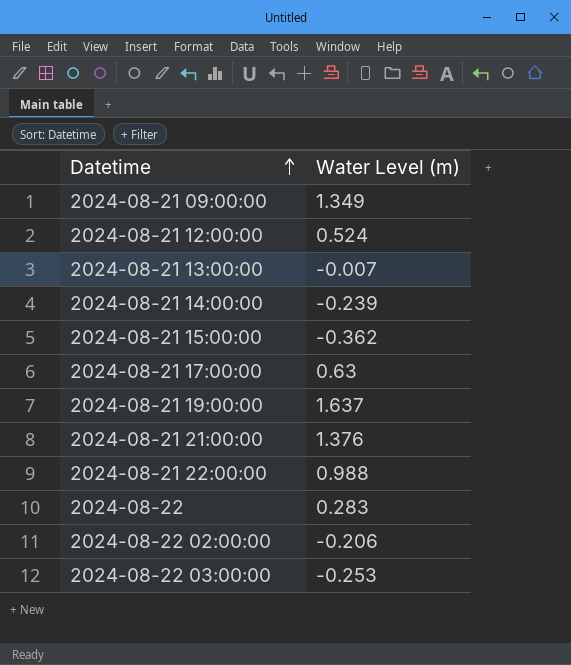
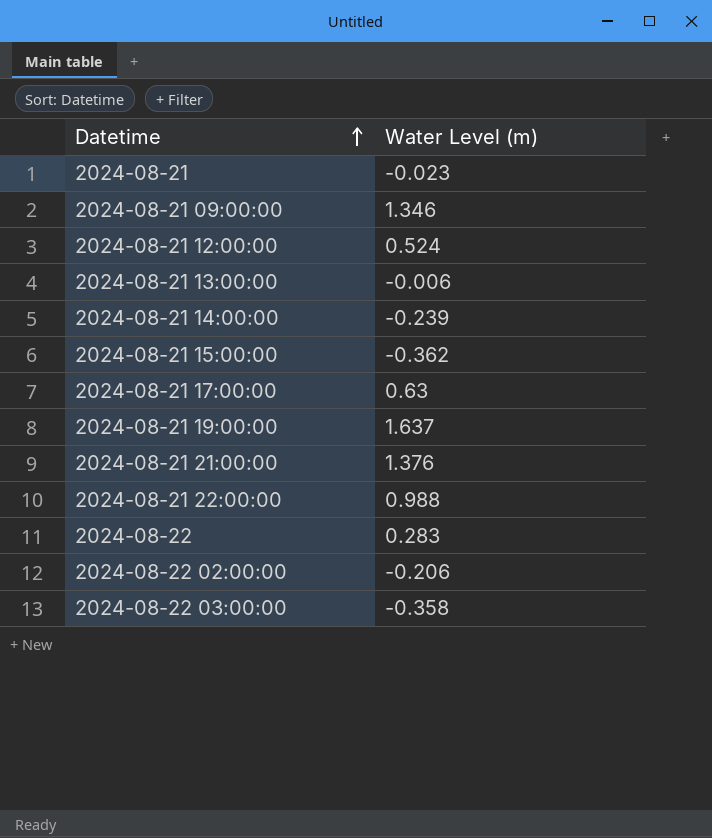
row 2024-08-21: none -> -0.023
2024-08-21 09:00:00 | Water Level (m): 1.349 -> 1.346
2024-08-21 13:00:00 | Water Level (m): -0.007 -> -0.006
2024-08-22 03:00:00 | Water Level (m): -0.253 -> -0.358

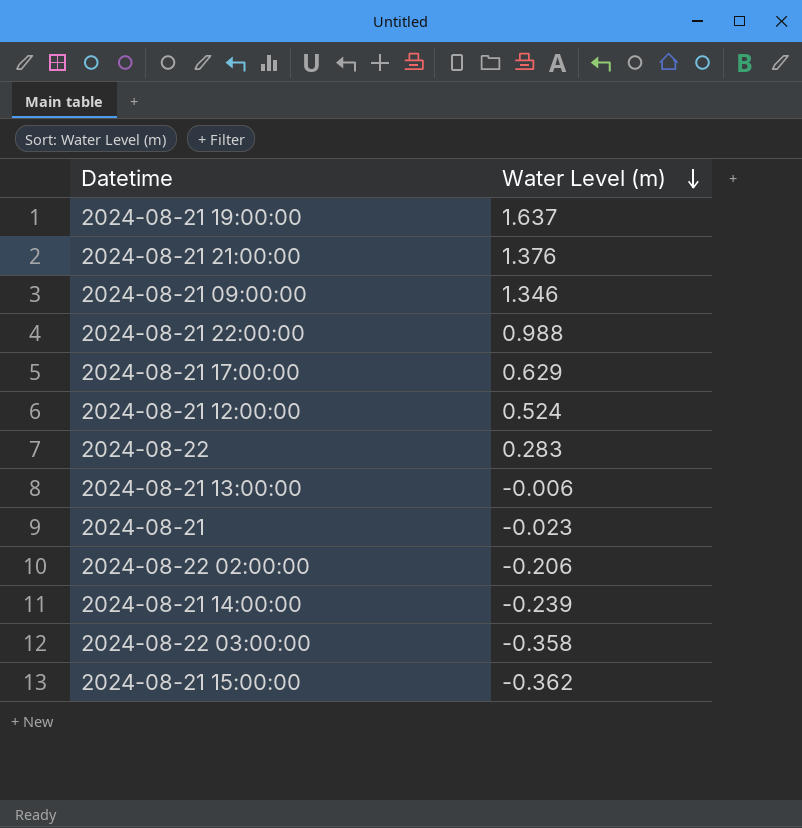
row order: Datetime ascending -> Water Level (m) descending
2024-08-21 17:00:00 | Water Level (m): 0.63 -> 0.629

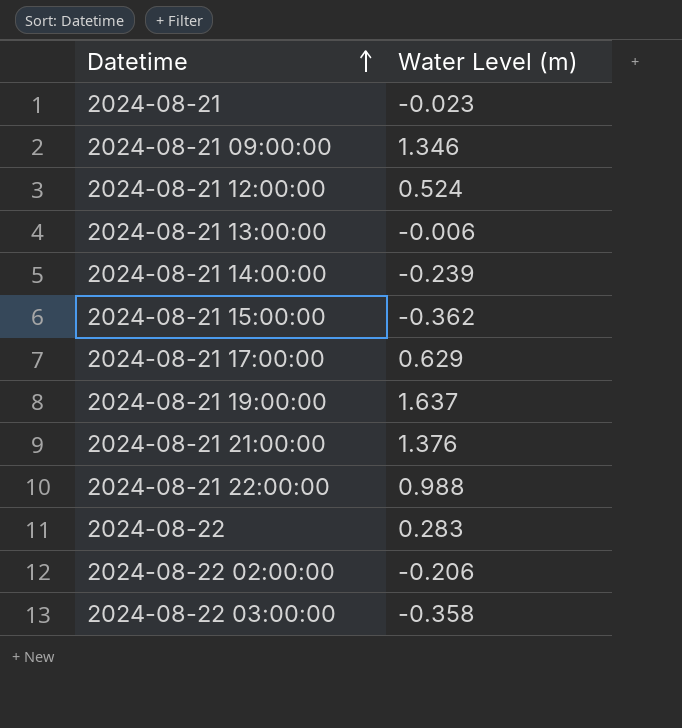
row order: Water Level (m) descending -> Datetime ascending

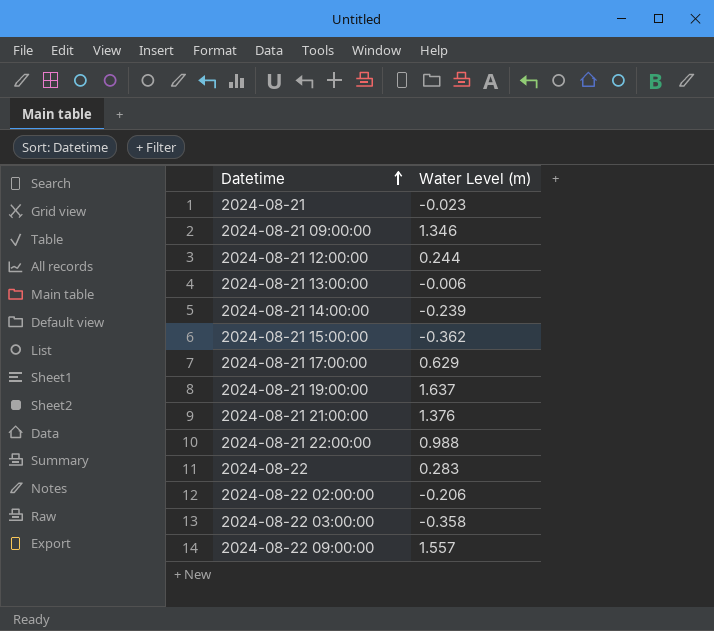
2024-08-21 12:00:00 | Water Level (m): 0.524 -> 0.244
row 2024-08-22 09:00:00: none -> 1.557

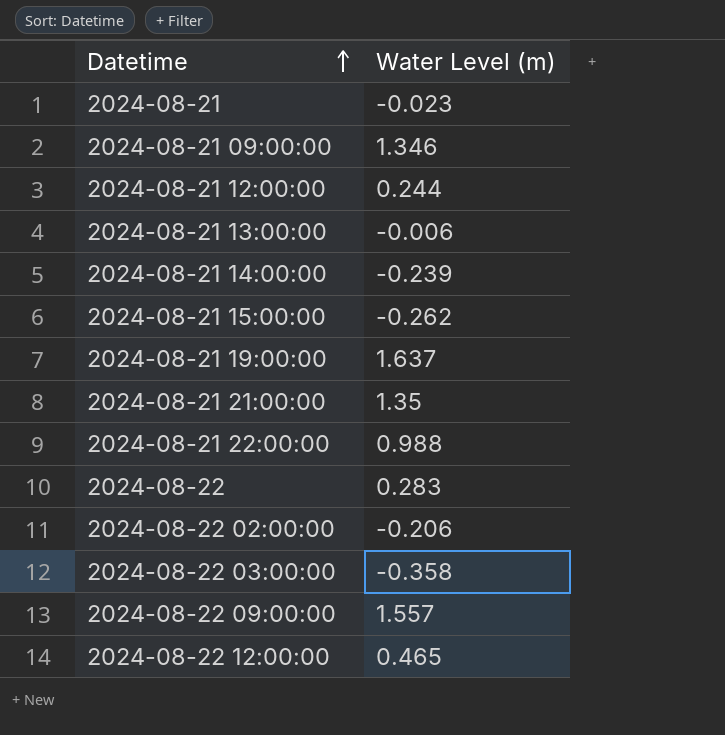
row 2024-08-21 17:00:00: 0.629 -> none
2024-08-21 15:00:00 | Water Level (m): -0.362 -> -0.262
2024-08-21 21:00:00 | Water Level (m): 1.376 -> 1.35
row 2024-08-22 12:00:00: none -> 0.465

